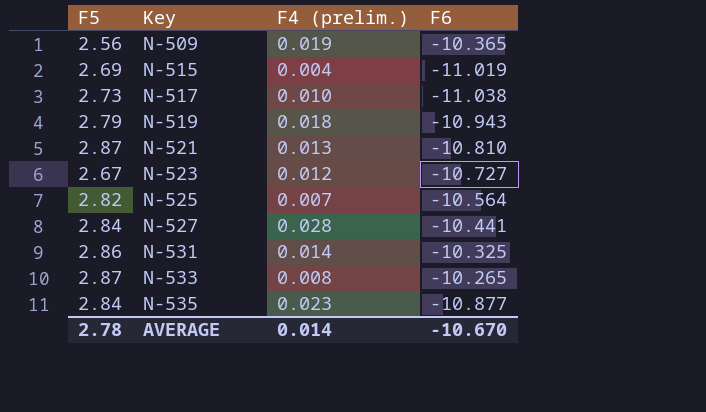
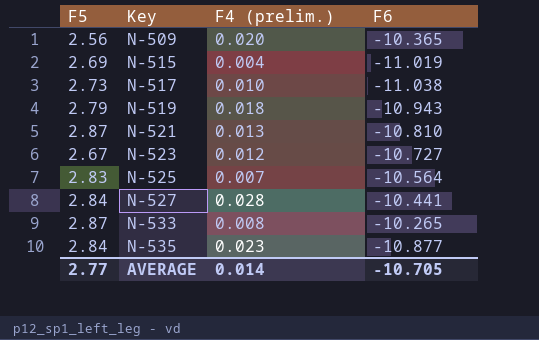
row N-531: 2.86 | 0.014 | -10.325 -> none
N-509 | F4 (prelim.): 0.019 -> 0.020
N-525 | F5: 2.82 -> 2.83
AVERAGE | F5: 2.78 -> 2.77
AVERAGE | F6: -10.670 -> -10.705

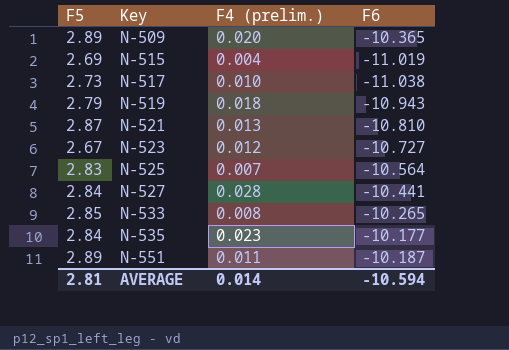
N-509 | F5: 2.56 -> 2.89
N-533 | F5: 2.87 -> 2.85
N-535 | F6: -10.877 -> -10.177
row N-551: none -> 2.89 | 0.011 | -10.187
AVERAGE | F5: 2.77 -> 2.81
AVERAGE | F6: -10.705 -> -10.594

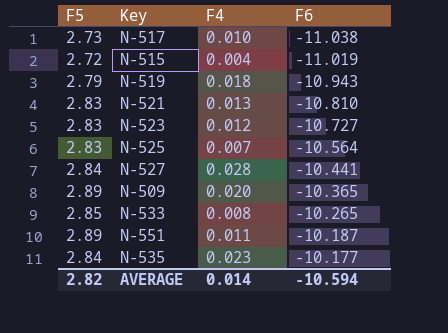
row order: Key ascending -> F6 ascending
column name: F4 (prelim.) -> F4
N-515 | F5: 2.69 -> 2.72
N-521 | F5: 2.87 -> 2.83
N-523 | F5: 2.67 -> 2.83
AVERAGE | F5: 2.81 -> 2.82

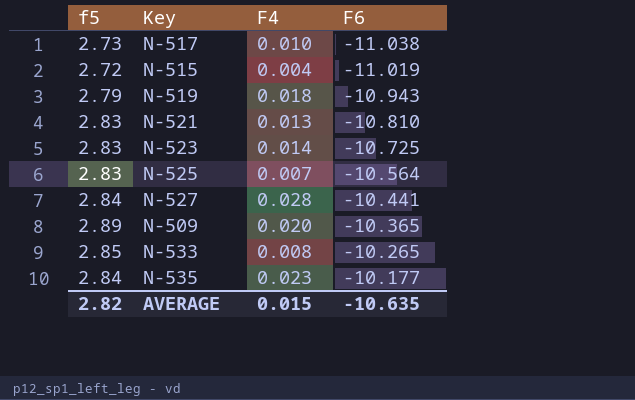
column name: F5 -> f5
row N-551: 2.89 | 0.011 | -10.187 -> none
N-523 | F4: 0.012 -> 0.014
N-523 | F6: -10.727 -> -10.725
AVERAGE | F4: 0.014 -> 0.015
AVERAGE | F6: -10.594 -> -10.635

